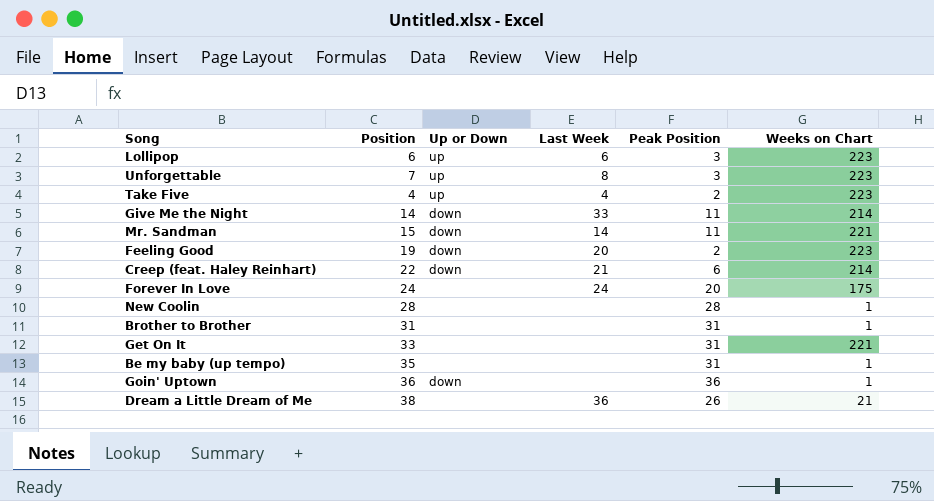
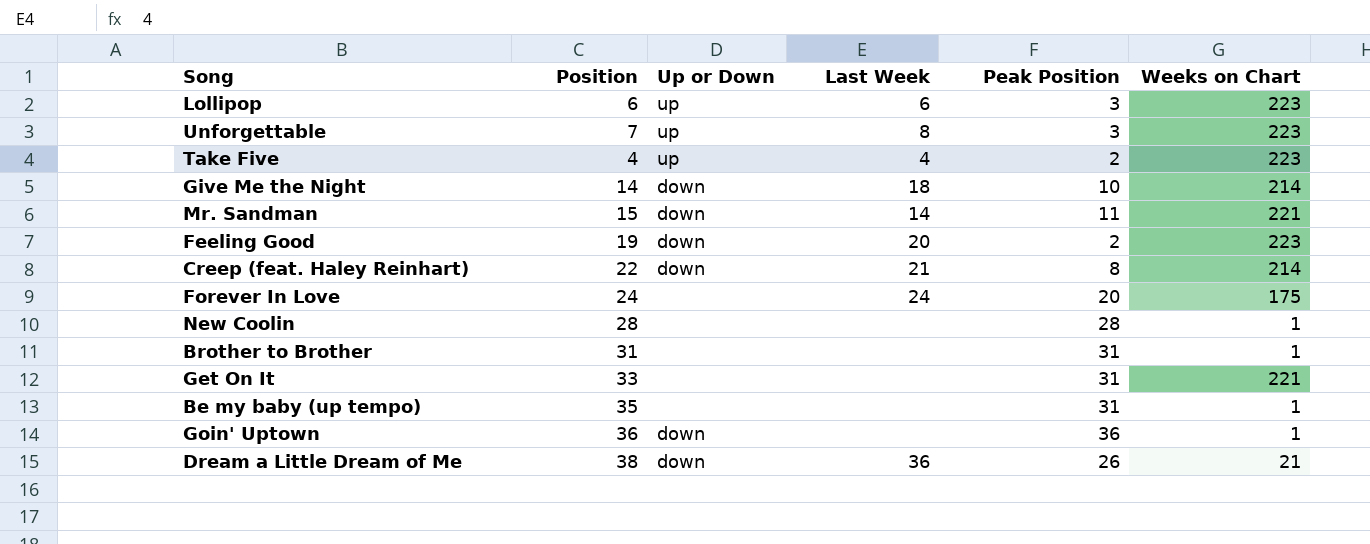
Give Me the Night | Last Week: 33 -> 18
Give Me the Night | Peak Position: 11 -> 10
Creep (feat. Haley Reinhart) | Peak Position: 6 -> 8
Dream a Little Dream of Me | Up or Down: none -> down

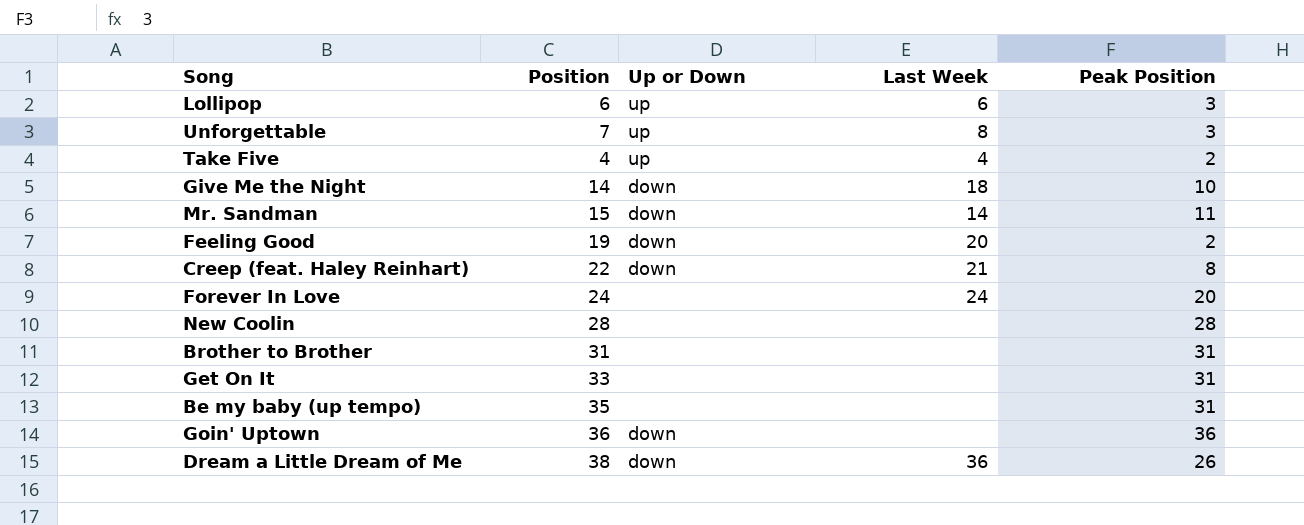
column Weeks on Chart | position: 6 -> none

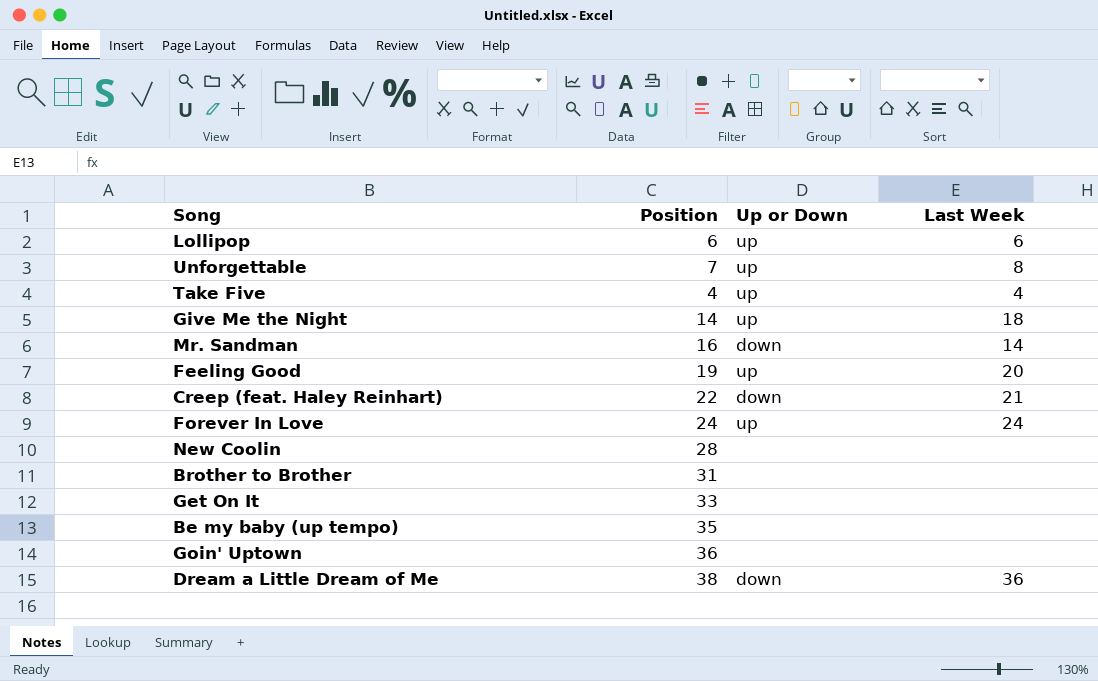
column Peak Position | position: 5 -> none
Give Me the Night | Up or Down: down -> up
Mr. Sandman | Position: 15 -> 16
Feeling Good | Up or Down: down -> up
Forever In Love | Up or Down: none -> up
Goin' Uptown | Up or Down: down -> none

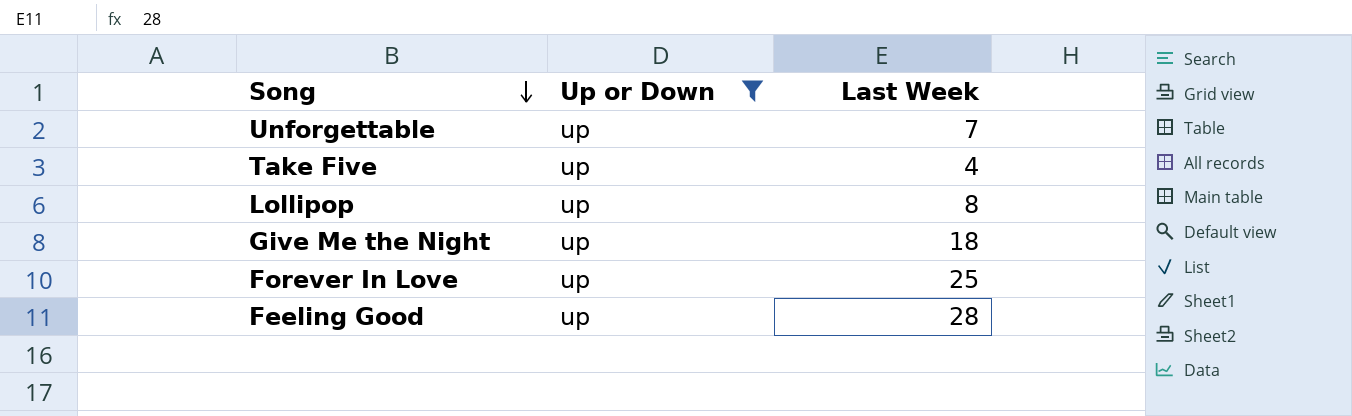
filter: none -> Up or Down = up
row order: none -> Song descending
column Position | position: 2 -> none
Unforgettable | Last Week: 8 -> 7
Lollipop | Last Week: 6 -> 8
Forever In Love | Last Week: 24 -> 25
Feeling Good | Last Week: 20 -> 28

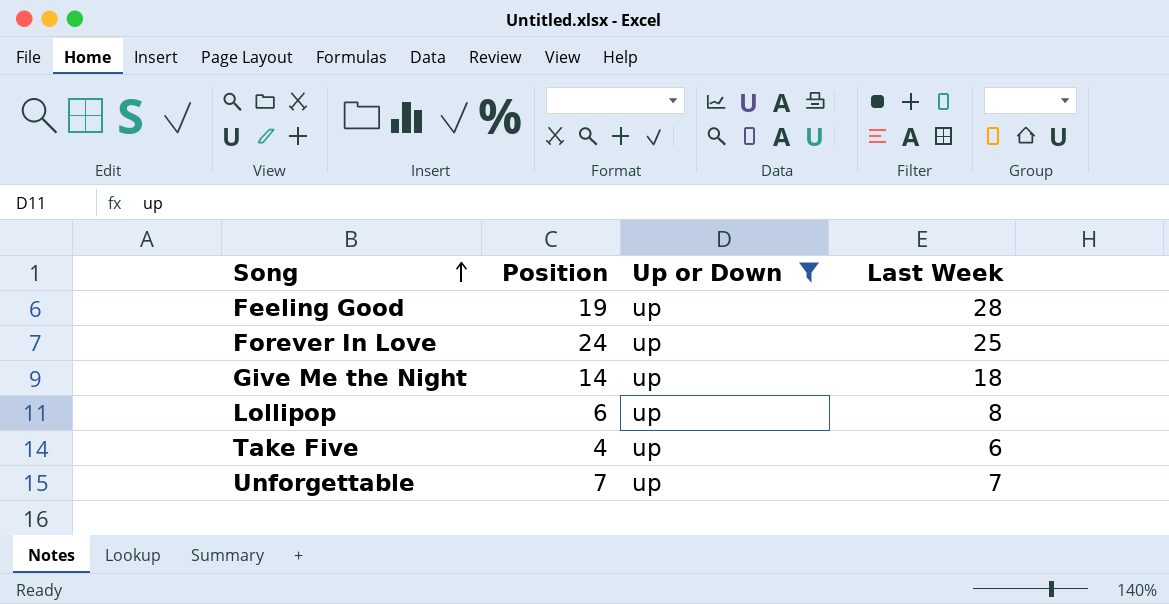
row order: Song descending -> Song ascending
column Position | position: none -> 2
Take Five | Last Week: 4 -> 6

